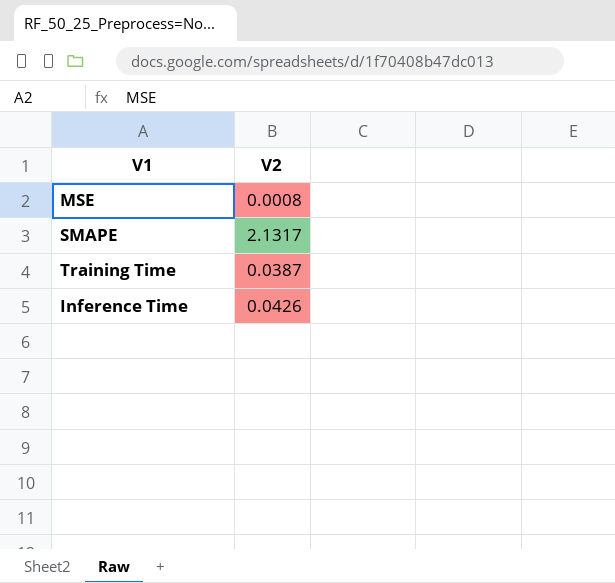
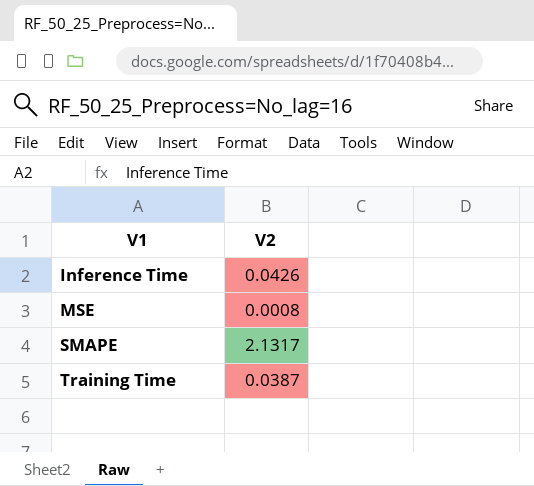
row order: none -> V1 ascending

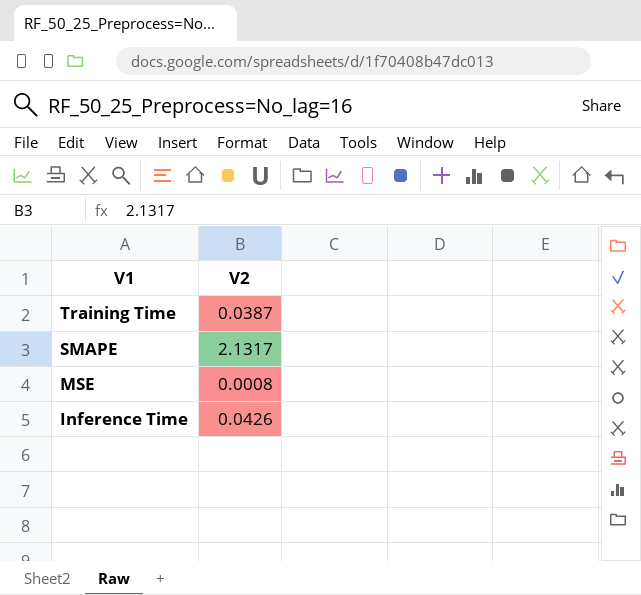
row order: V1 ascending -> V1 descending

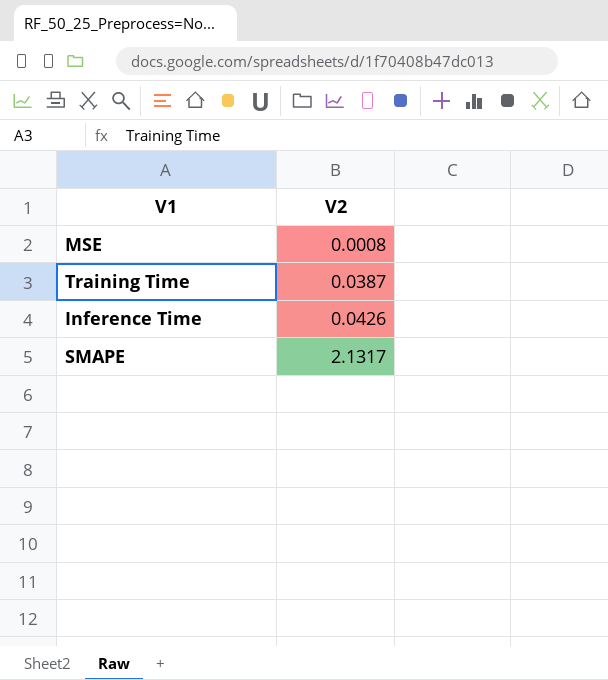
row order: V1 descending -> V2 ascending

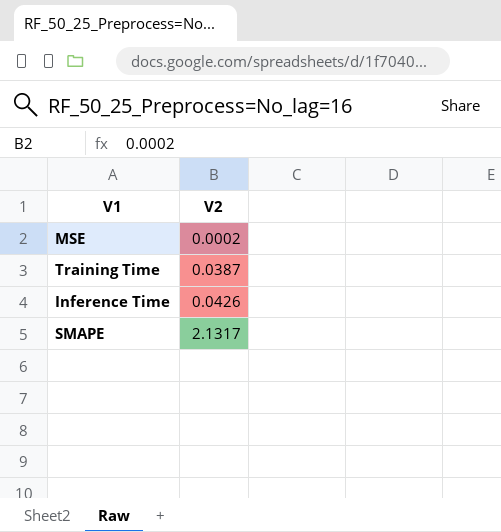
MSE | V2: 0.0008 -> 0.0002

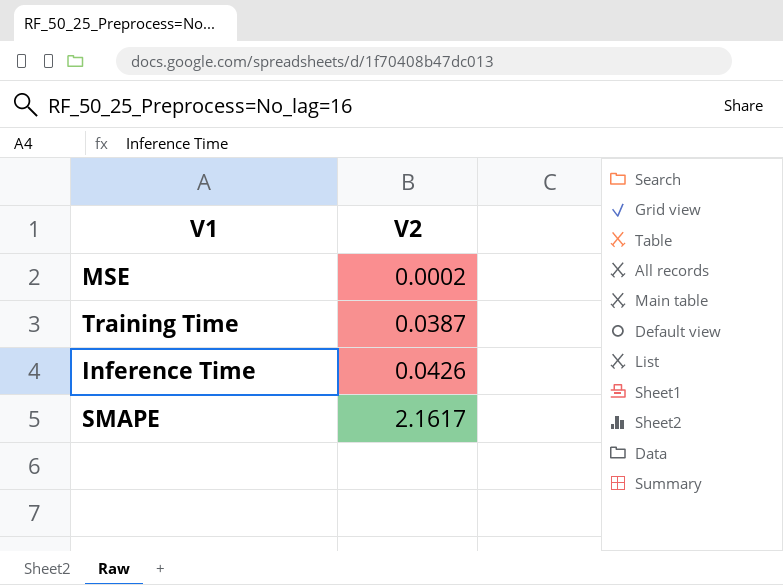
SMAPE | V2: 2.1317 -> 2.1617

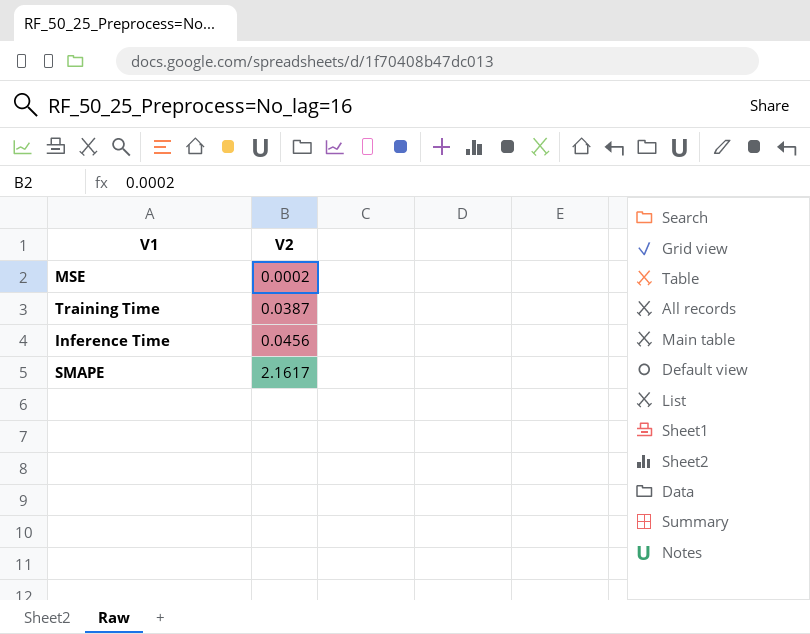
Inference Time | V2: 0.0426 -> 0.0456

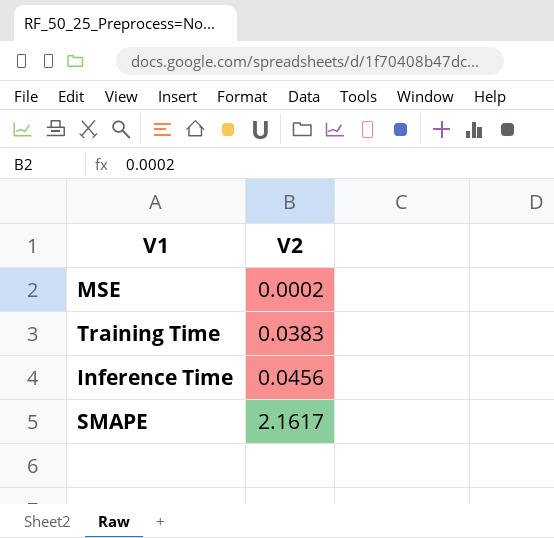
Training Time | V2: 0.0387 -> 0.0383

